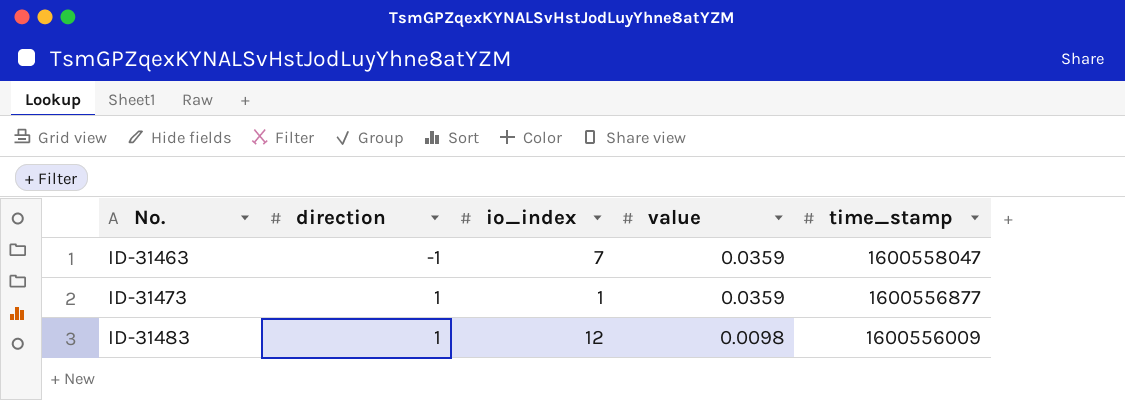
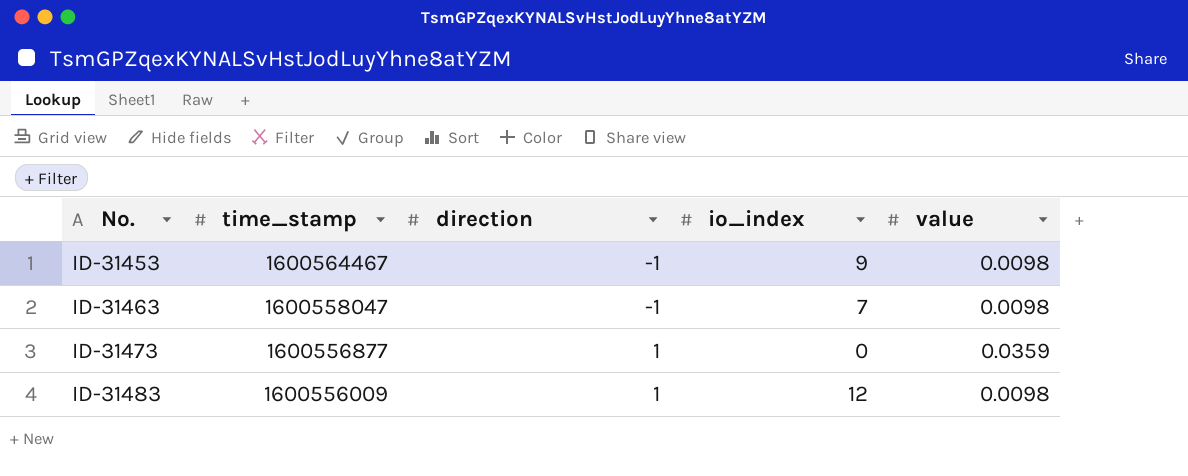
column time_stamp | position: 5 -> 2
row ID-31453: none -> 1600564467 | -1 | 9 | 0.0098
ID-31463 | value: 0.0359 -> 0.0098
ID-31473 | io_index: 1 -> 0

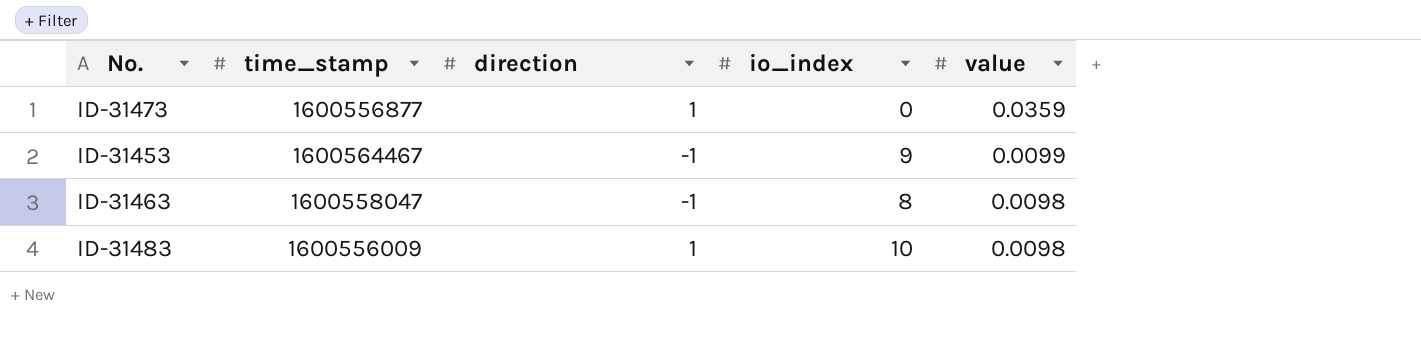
row order: No. ascending -> value descending
ID-31453 | value: 0.0098 -> 0.0099
ID-31463 | io_index: 7 -> 8
ID-31483 | io_index: 12 -> 10

